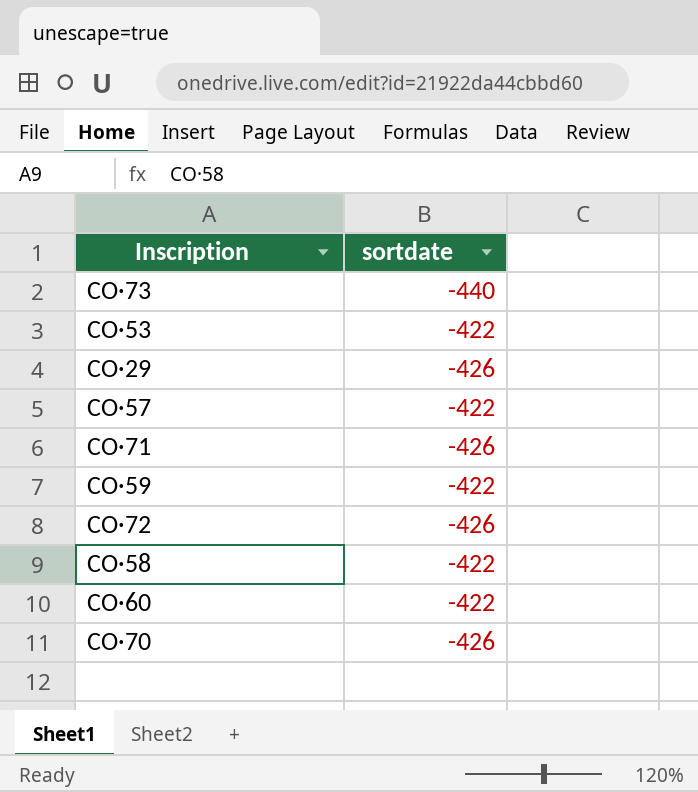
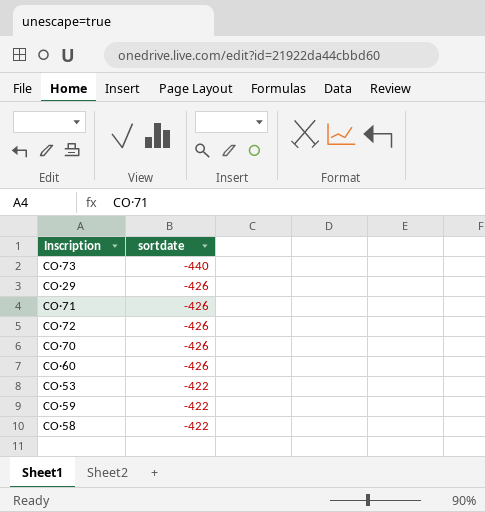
row order: none -> sortdate ascending
row CO·57: -422 -> none
CO·60 | sortdate: -422 -> -426

